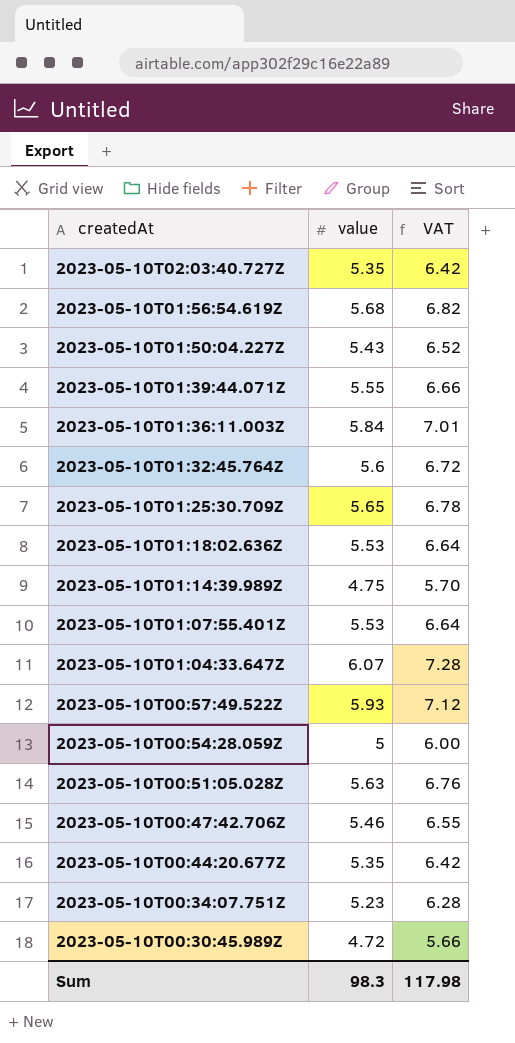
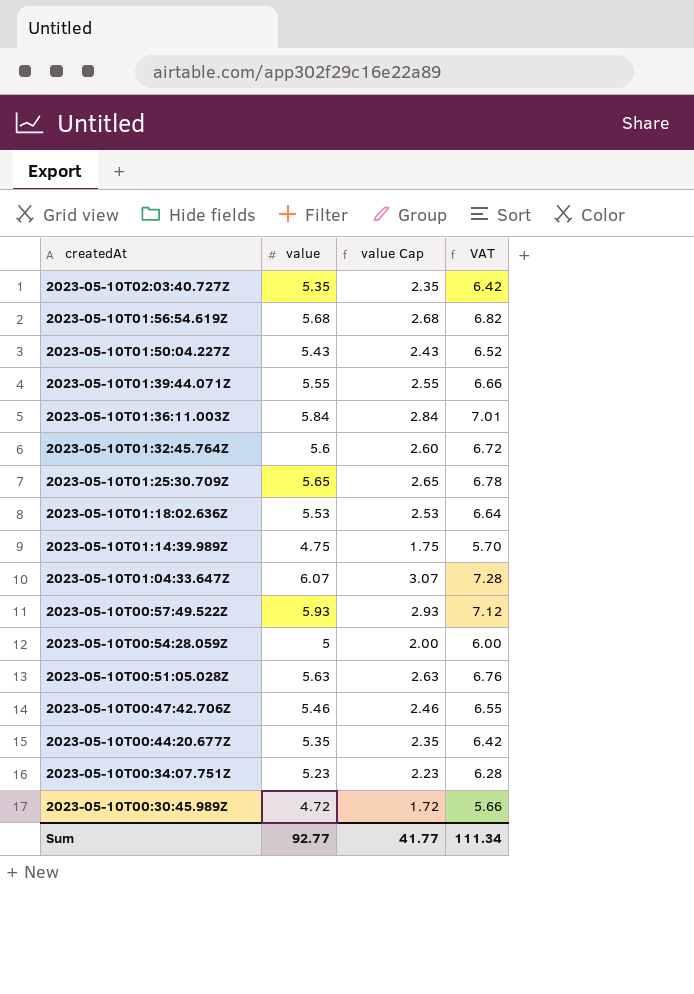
column value Cap | formula: none -> [value] - 3
row 2023-05-10T01:07:55.401Z: 5.53 | 6.64 -> none
Sum | value: 98.3 -> 92.77
Sum | VAT: 117.98 -> 111.34

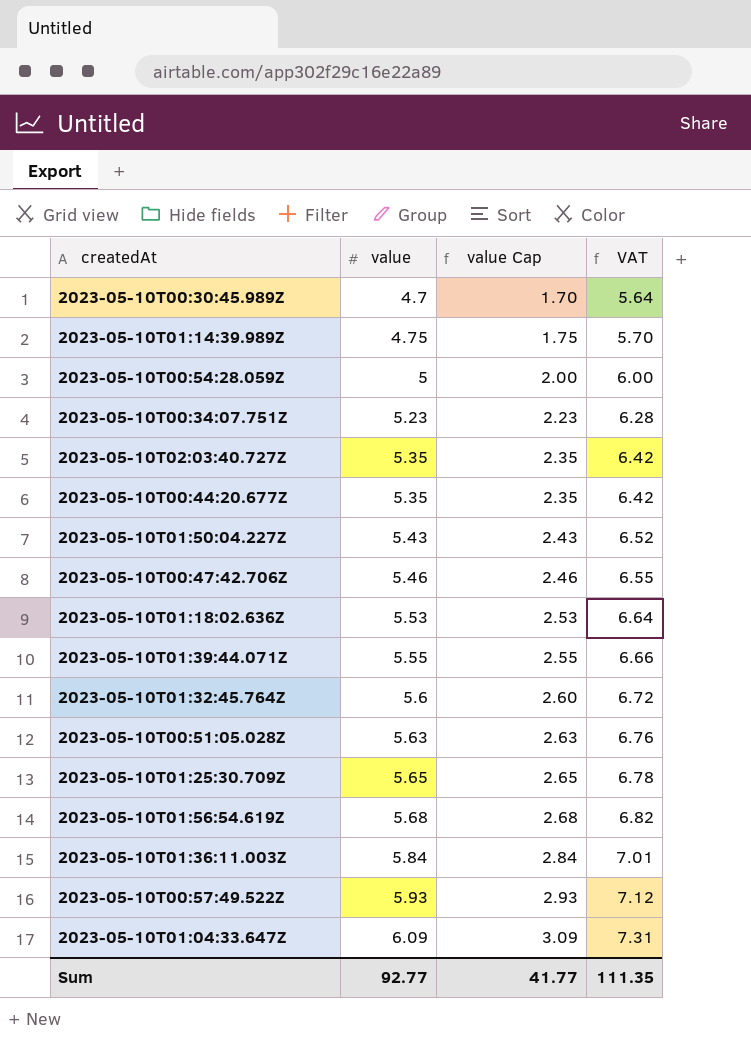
row order: createdAt descending -> value ascending
2023-05-10T00:30:45.989Z | value: 4.72 -> 4.7
2023-05-10T00:30:45.989Z | value Cap: 1.72 -> 1.70
2023-05-10T00:30:45.989Z | VAT: 5.66 -> 5.64
2023-05-10T01:04:33.647Z | value: 6.07 -> 6.09
2023-05-10T01:04:33.647Z | value Cap: 3.07 -> 3.09
2023-05-10T01:04:33.647Z | VAT: 7.28 -> 7.31
Sum | VAT: 111.34 -> 111.35

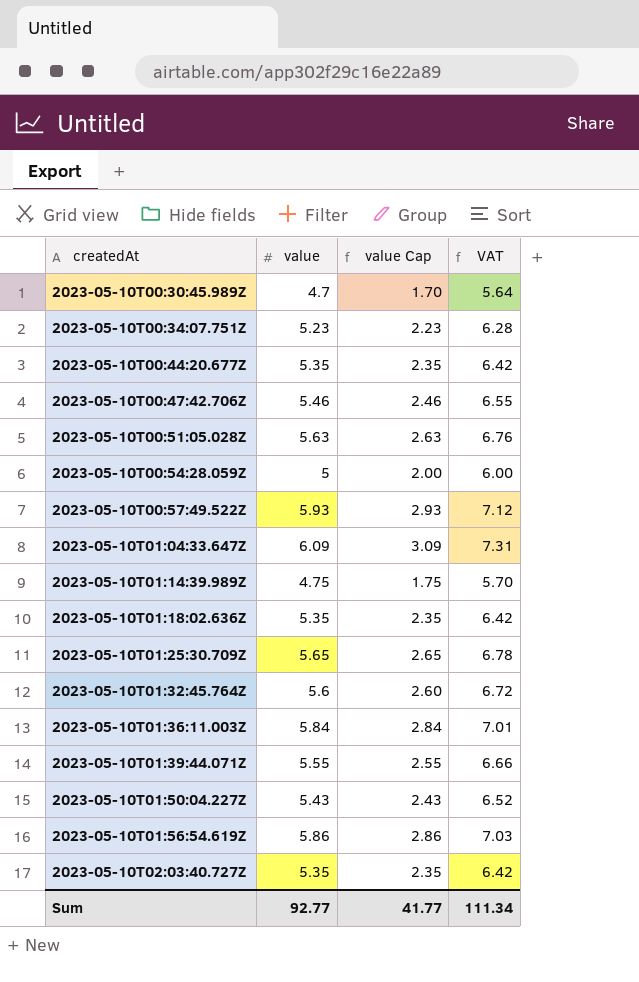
row order: value ascending -> createdAt ascending
2023-05-10T01:18:02.636Z | value: 5.53 -> 5.35
2023-05-10T01:18:02.636Z | value Cap: 2.53 -> 2.35
2023-05-10T01:18:02.636Z | VAT: 6.64 -> 6.42
2023-05-10T01:56:54.619Z | value: 5.68 -> 5.86
2023-05-10T01:56:54.619Z | value Cap: 2.68 -> 2.86
2023-05-10T01:56:54.619Z | VAT: 6.82 -> 7.03
Sum | VAT: 111.35 -> 111.34

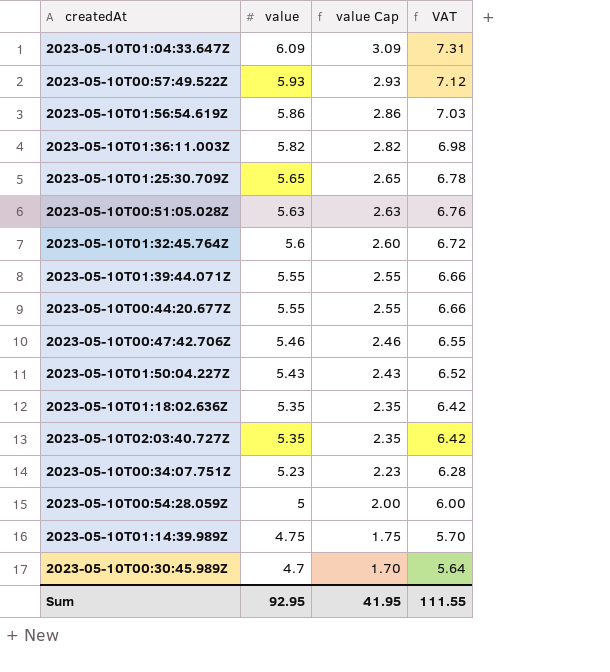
row order: createdAt ascending -> value descending
2023-05-10T01:36:11.003Z | value: 5.84 -> 5.82
2023-05-10T01:36:11.003Z | value Cap: 2.84 -> 2.82
2023-05-10T01:36:11.003Z | VAT: 7.01 -> 6.98
2023-05-10T00:44:20.677Z | value: 5.35 -> 5.55
2023-05-10T00:44:20.677Z | value Cap: 2.35 -> 2.55
2023-05-10T00:44:20.677Z | VAT: 6.42 -> 6.66
Sum | value: 92.77 -> 92.95
Sum | value Cap: 41.77 -> 41.95
Sum | VAT: 111.34 -> 111.55

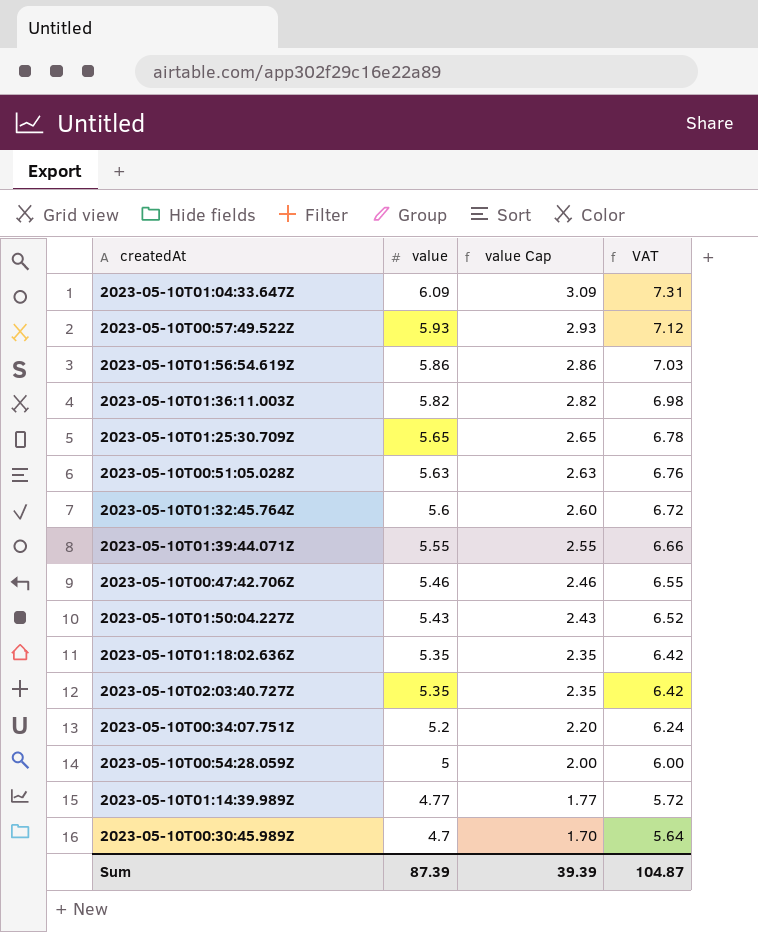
row 2023-05-10T00:44:20.677Z: 5.55 | 2.55 | 6.66 -> none
2023-05-10T00:34:07.751Z | value: 5.23 -> 5.2
2023-05-10T00:34:07.751Z | value Cap: 2.23 -> 2.20
2023-05-10T00:34:07.751Z | VAT: 6.28 -> 6.24
2023-05-10T01:14:39.989Z | value: 4.75 -> 4.77
2023-05-10T01:14:39.989Z | value Cap: 1.75 -> 1.77
2023-05-10T01:14:39.989Z | VAT: 5.70 -> 5.72
Sum | value: 92.95 -> 87.39
Sum | value Cap: 41.95 -> 39.39
Sum | VAT: 111.55 -> 104.87

